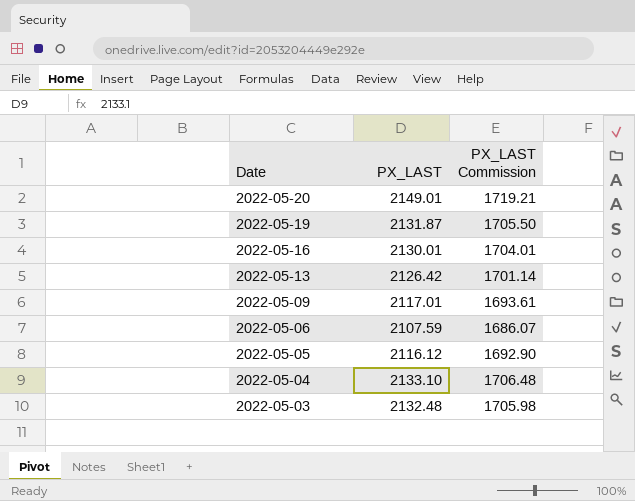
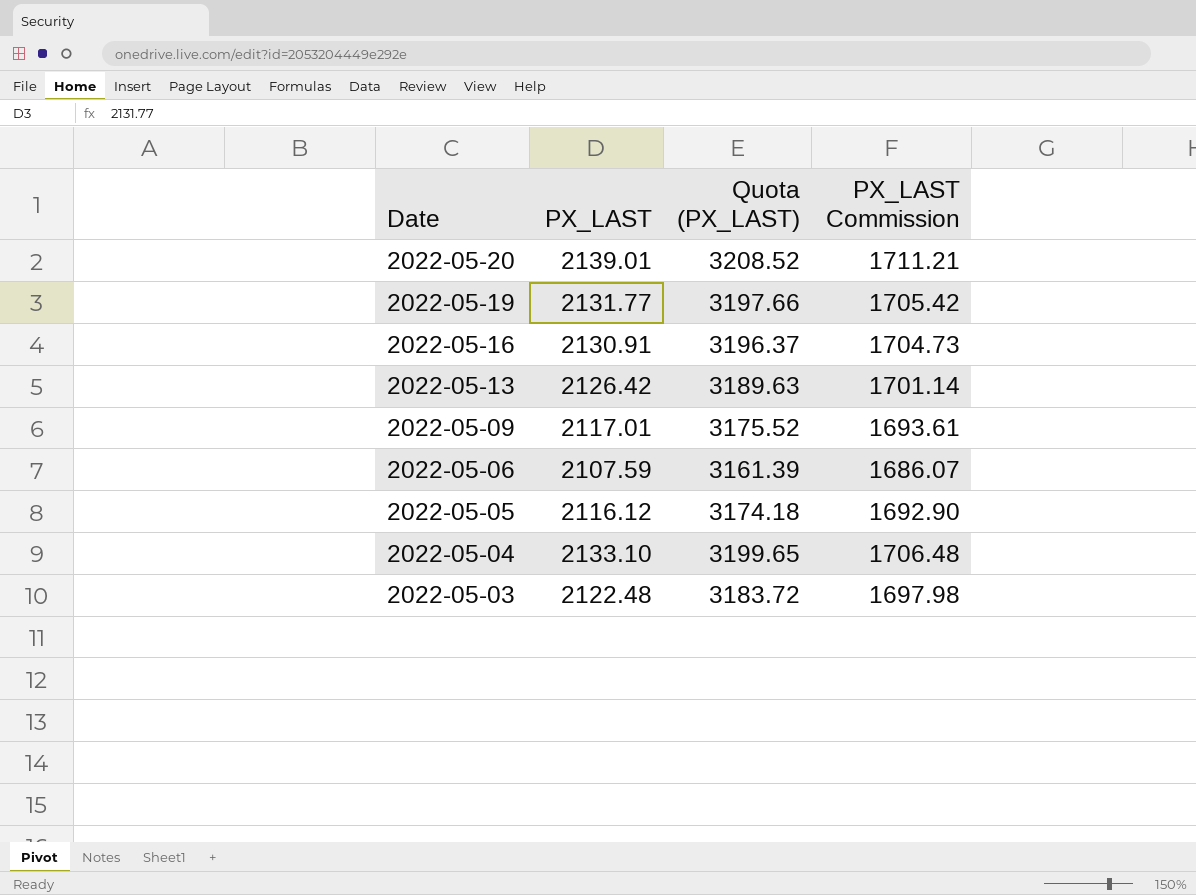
column Quota (PX_LAST) | formula: none -> [PX_LAST] * 1.5
2022-05-20 | PX_LAST: 2149.01 -> 2139.01
2022-05-20 | PX_LAST Commission: 1719.21 -> 1711.21
2022-05-19 | PX_LAST: 2131.87 -> 2131.77
2022-05-19 | PX_LAST Commission: 1705.50 -> 1705.42
2022-05-16 | PX_LAST: 2130.01 -> 2130.91
2022-05-16 | PX_LAST Commission: 1704.01 -> 1704.73
2022-05-03 | PX_LAST: 2132.48 -> 2122.48
2022-05-03 | PX_LAST Commission: 1705.98 -> 1697.98

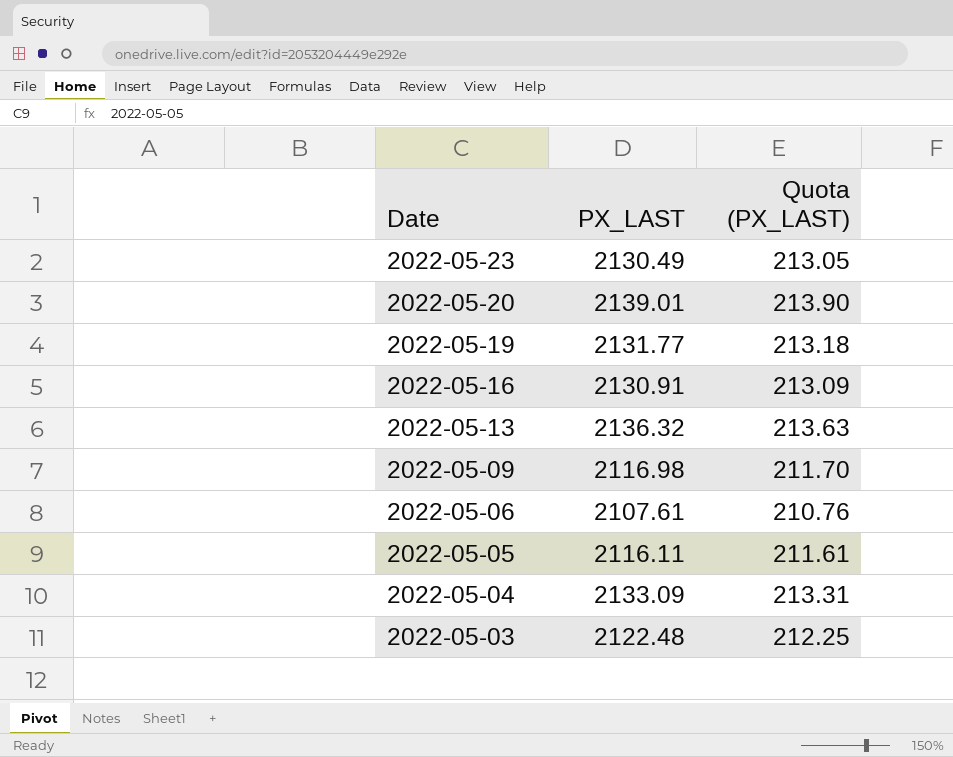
column PX_LAST Commission | formula: [PX_LAST] * 0.8 -> none
column Quota (PX_LAST) | formula: [PX_LAST] * 1.5 -> [PX_LAST] * 0.1
row 2022-05-23: none -> 2130.49 | 213.05
2022-05-13 | PX_LAST: 2126.42 -> 2136.32
2022-05-09 | PX_LAST: 2117.01 -> 2116.98
2022-05-06 | PX_LAST: 2107.59 -> 2107.61
2022-05-05 | PX_LAST: 2116.12 -> 2116.11
2022-05-04 | PX_LAST: 2133.10 -> 2133.09

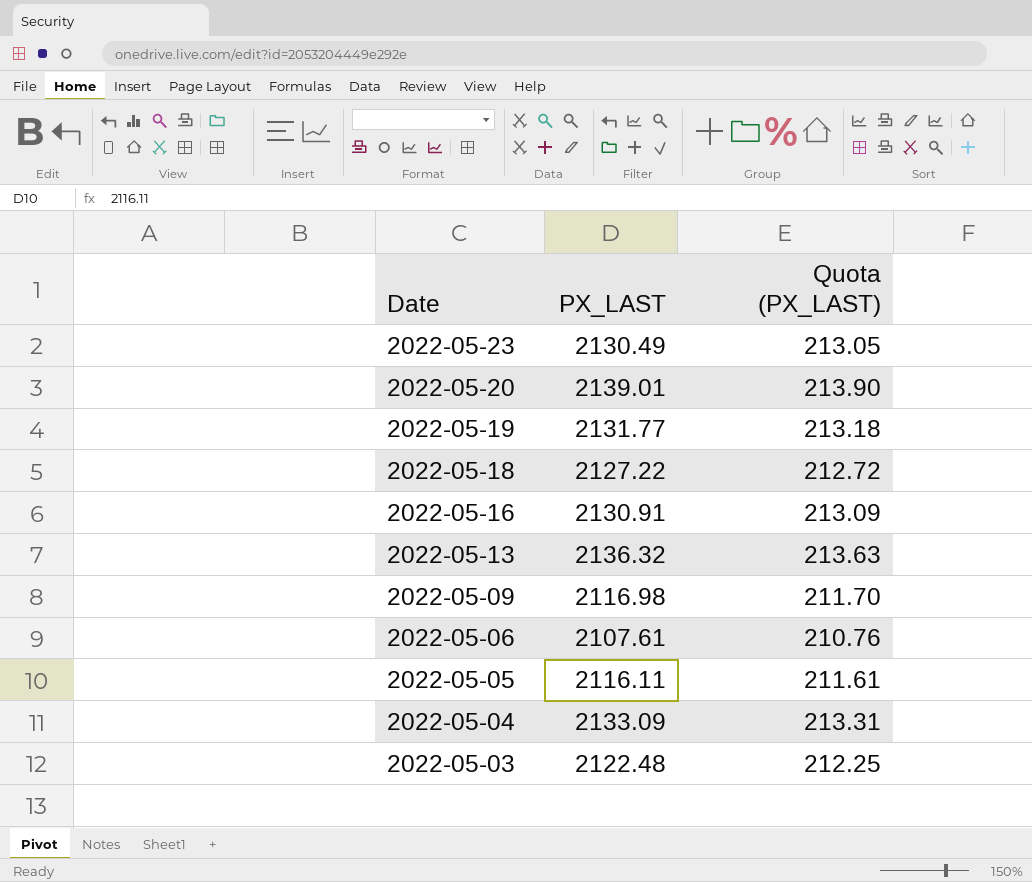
row 2022-05-18: none -> 2127.22 | 212.72

